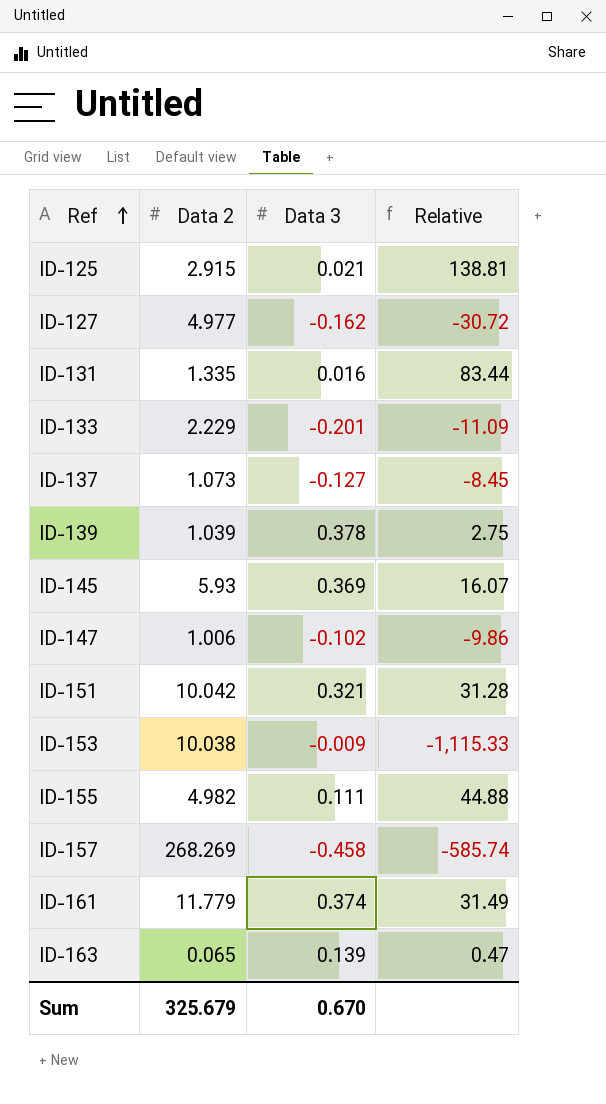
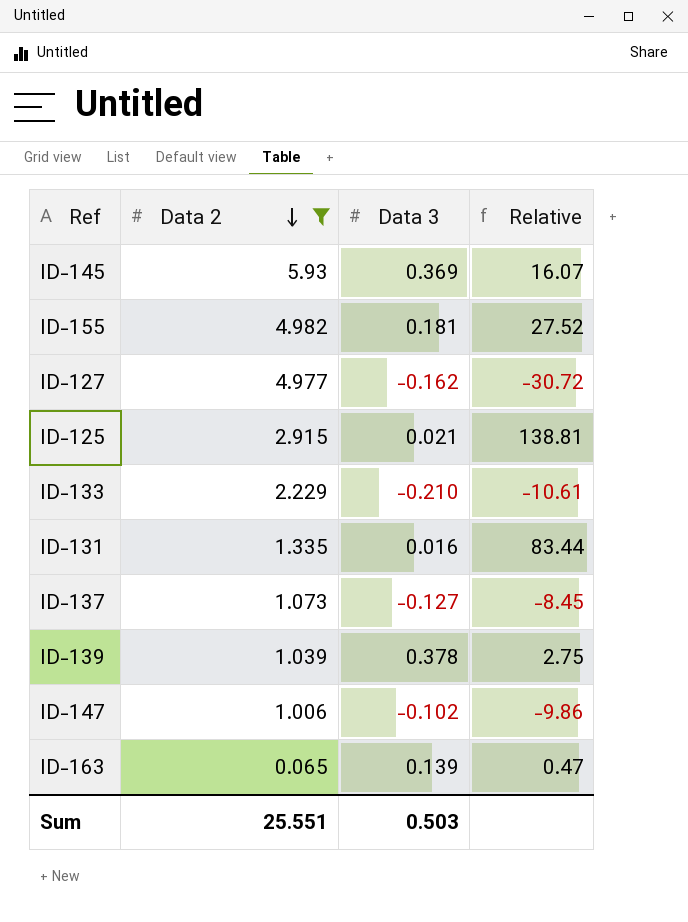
filter: none -> Data 2 <= 5.93
row order: Ref ascending -> Data 2 descending
ID-155 | Data 3: 0.111 -> 0.181
ID-155 | Relative: 44.88 -> 27.52
ID-133 | Data 3: -0.201 -> -0.210
ID-133 | Relative: -11.09 -> -10.61
Sum | Data 2: 325.679 -> 25.551
Sum | Data 3: 0.670 -> 0.503

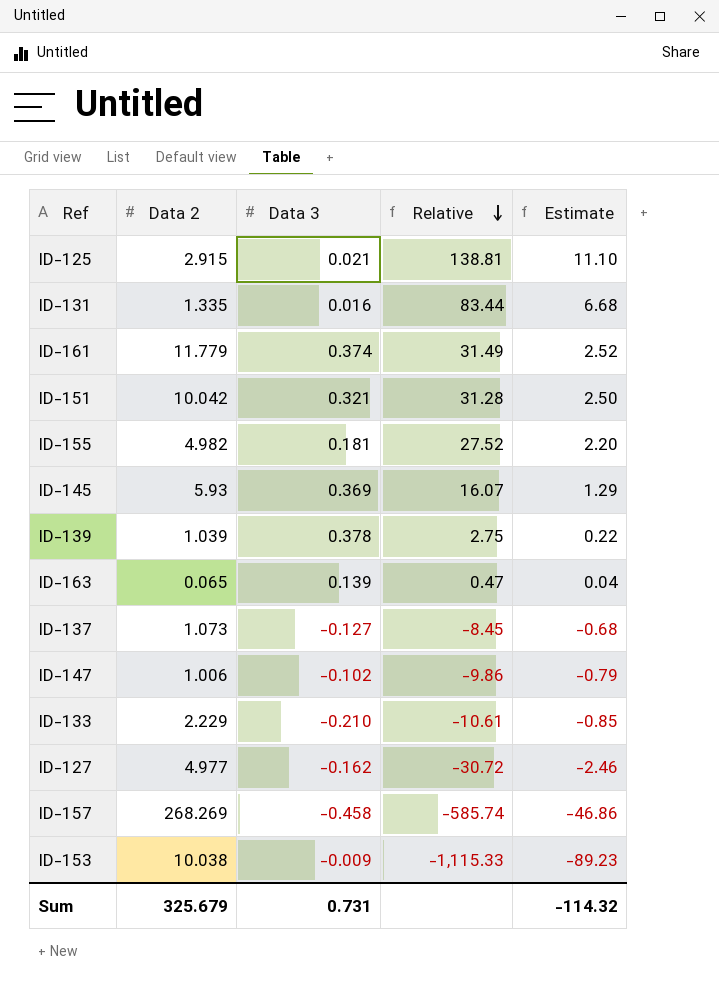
filter: Data 2 <= 5.93 -> none
row order: Data 2 descending -> Relative descending
column Estimate | formula: none -> [Relative] * 0.08
Sum | Data 2: 25.551 -> 325.679
Sum | Data 3: 0.503 -> 0.731

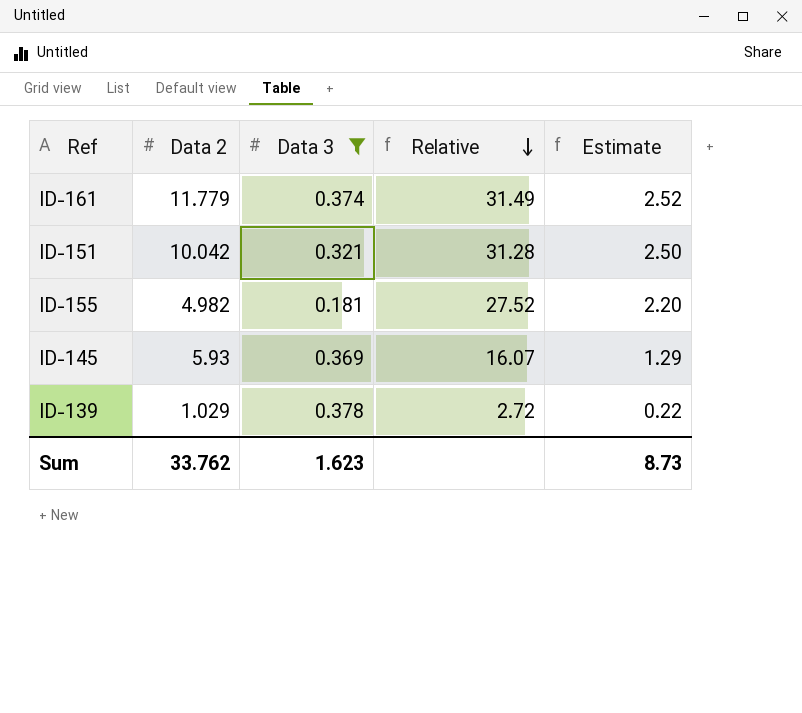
filter: none -> Data 3 >= 0.181
ID-139 | Data 2: 1.039 -> 1.029
ID-139 | Relative: 2.75 -> 2.72
Sum | Data 2: 325.679 -> 33.762
Sum | Data 3: 0.731 -> 1.623
Sum | Estimate: -114.32 -> 8.73

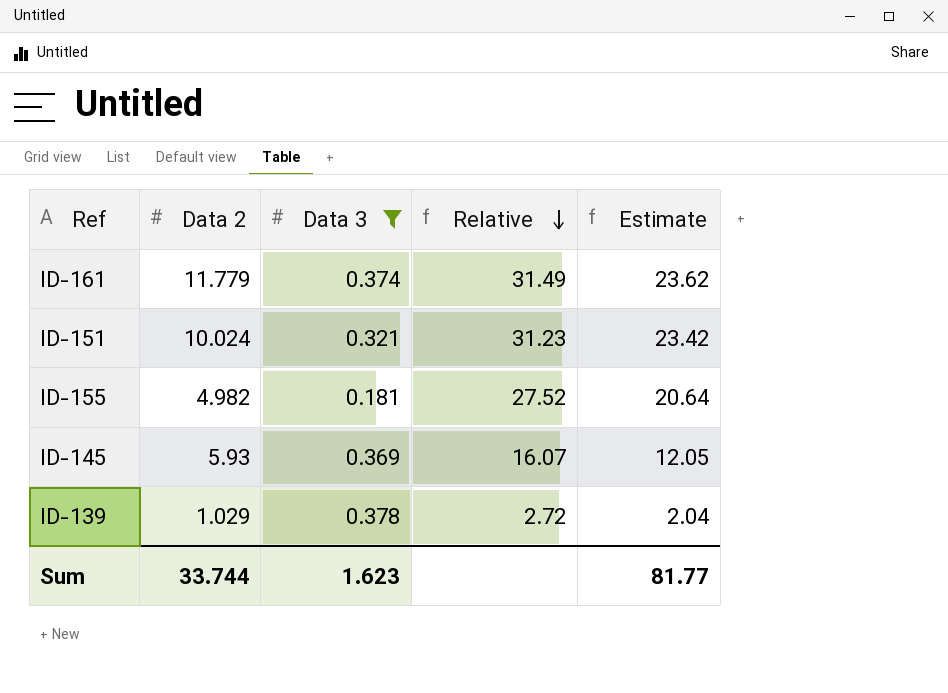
column Estimate | formula: [Relative] * 0.08 -> [Relative] * 0.75
ID-151 | Data 2: 10.042 -> 10.024
ID-151 | Relative: 31.28 -> 31.23
Sum | Data 2: 33.762 -> 33.744
Sum | Estimate: 8.73 -> 81.77

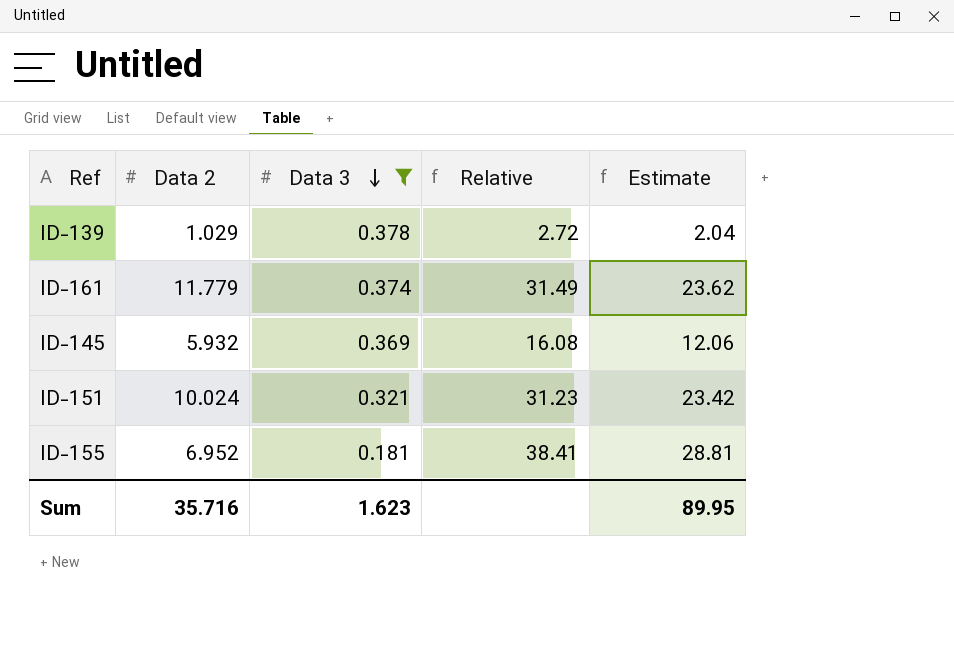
row order: Relative descending -> Data 3 descending
ID-145 | Data 2: 5.93 -> 5.932
ID-145 | Relative: 16.07 -> 16.08
ID-145 | Estimate: 12.05 -> 12.06
ID-155 | Data 2: 4.982 -> 6.952
ID-155 | Relative: 27.52 -> 38.41
ID-155 | Estimate: 20.64 -> 28.81
Sum | Data 2: 33.744 -> 35.716
Sum | Estimate: 81.77 -> 89.95

